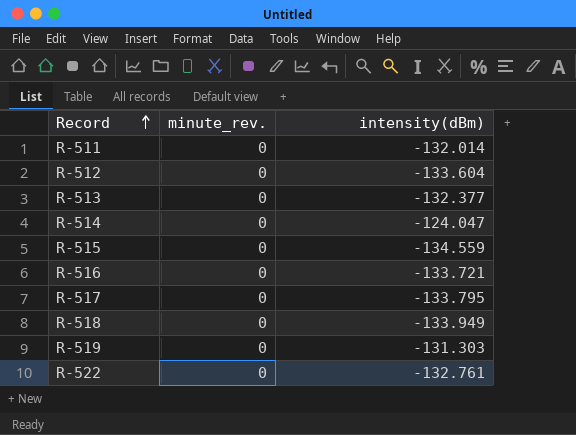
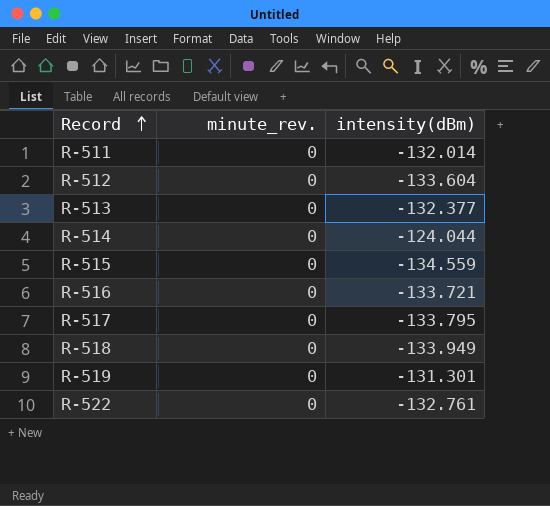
R-514 | intensity(dBm): -124.047 -> -124.044
R-519 | intensity(dBm): -131.303 -> -131.301

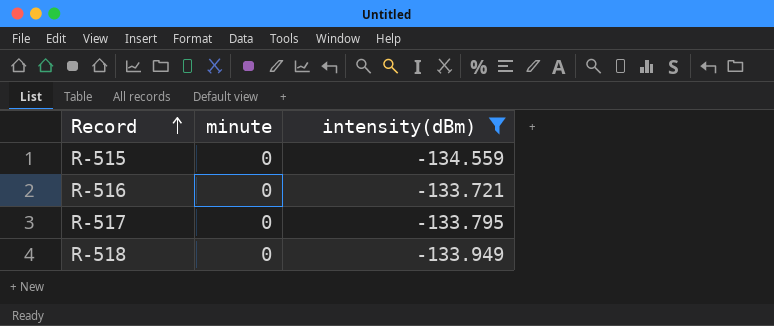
filter: none -> intensity(dBm) <= -133.721
column name: minute_rev. -> minute

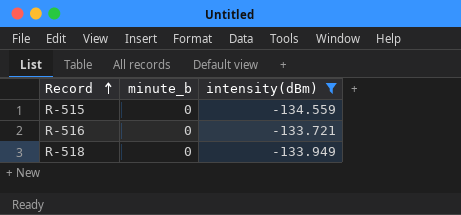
column name: minute -> minute_b
row R-517: 0 | -133.795 -> none

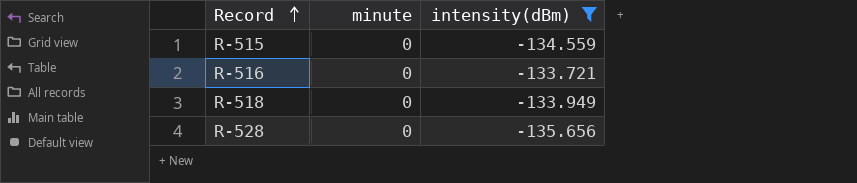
column name: minute_b -> minute
row R-528: none -> 0 | -135.656

